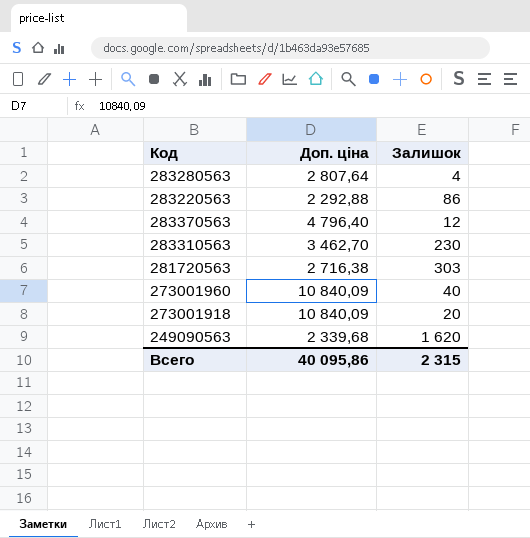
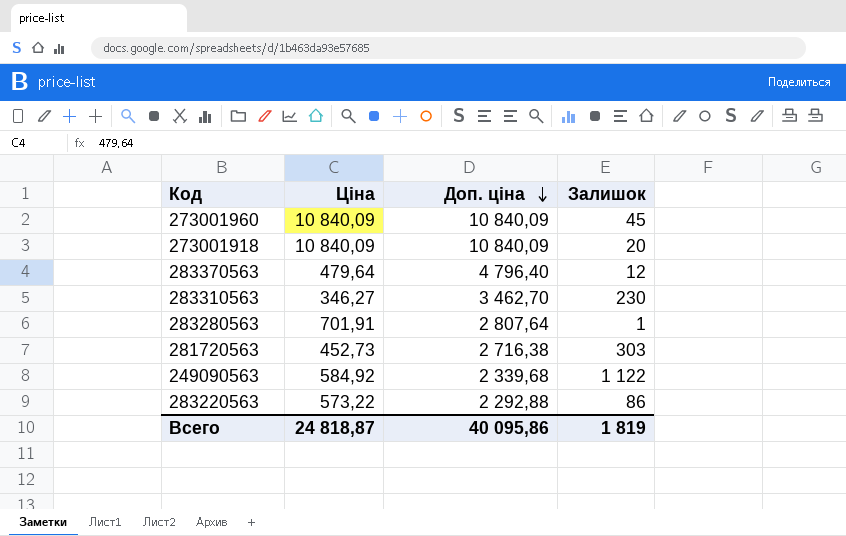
row order: none -> Доп. ціна descending
column Ціна | position: none -> 2
273001960 | Залишок: 40 -> 45
283280563 | Залишок: 4 -> 1
249090563 | Залишок: 1 620 -> 1 122
Всего | Залишок: 2 315 -> 1 819

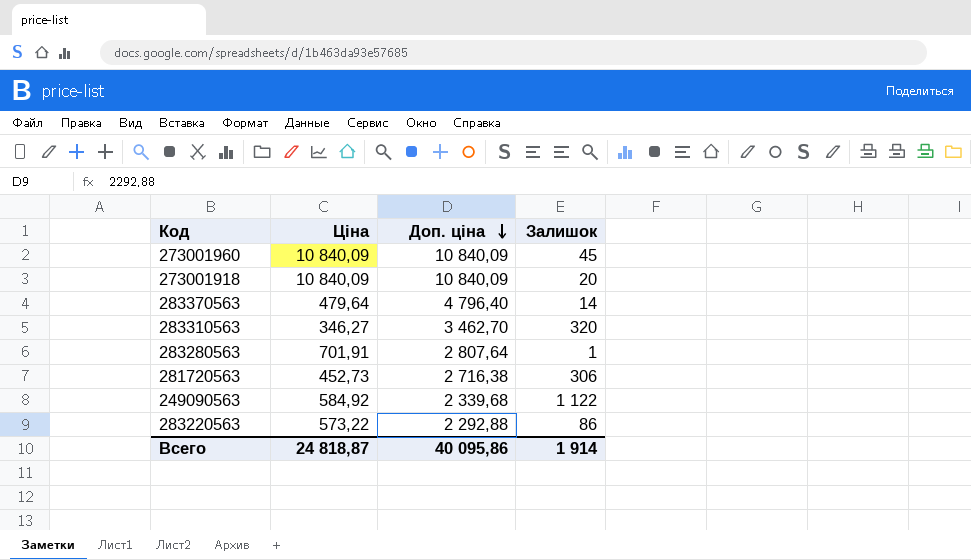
283370563 | Залишок: 12 -> 14
283310563 | Залишок: 230 -> 320
281720563 | Залишок: 303 -> 306
Всего | Залишок: 1 819 -> 1 914

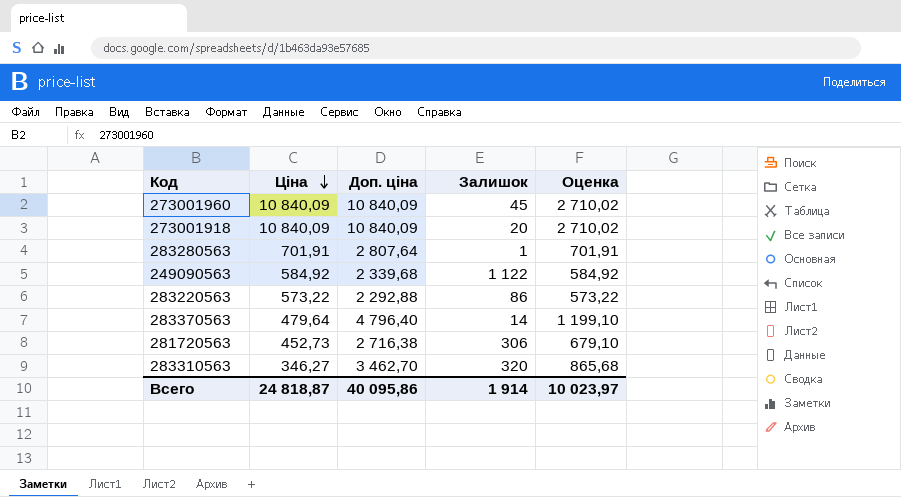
row order: Доп. ціна descending -> Ціна descending
column Оценка | formula: none -> [Доп. ціна] * 0,25

